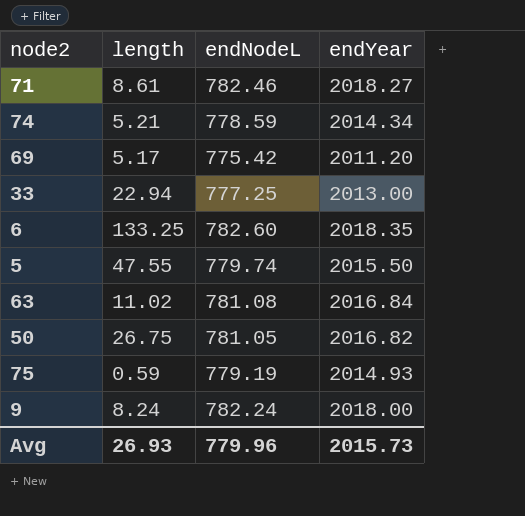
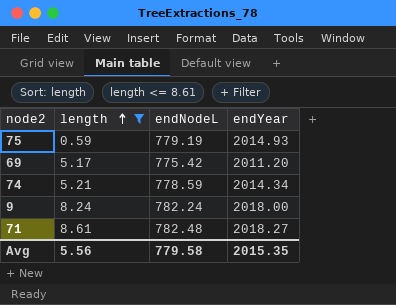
filter: none -> length <= 8.61
row order: none -> length ascending
71 | endNodeL: 782.46 -> 782.48
Avg | length: 26.93 -> 5.56
Avg | endNodeL: 779.96 -> 779.58
Avg | endYear: 2015.73 -> 2015.35

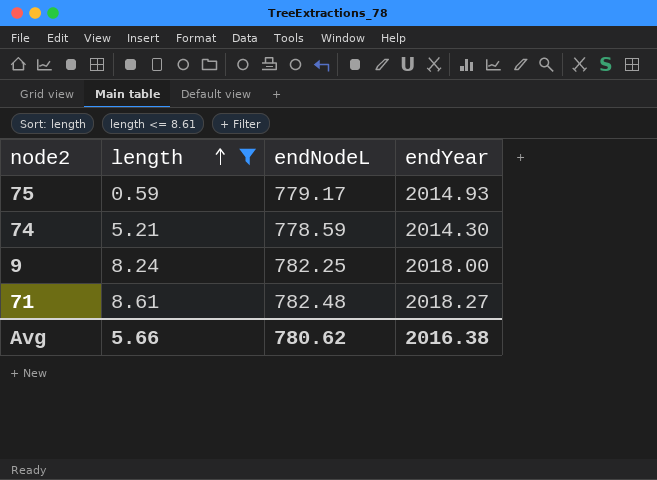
row 69: 5.17 | 775.42 | 2011.20 -> none
75 | endNodeL: 779.19 -> 779.17
74 | endYear: 2014.34 -> 2014.30
9 | endNodeL: 782.24 -> 782.25
Avg | length: 5.56 -> 5.66
Avg | endNodeL: 779.58 -> 780.62
Avg | endYear: 2015.35 -> 2016.38

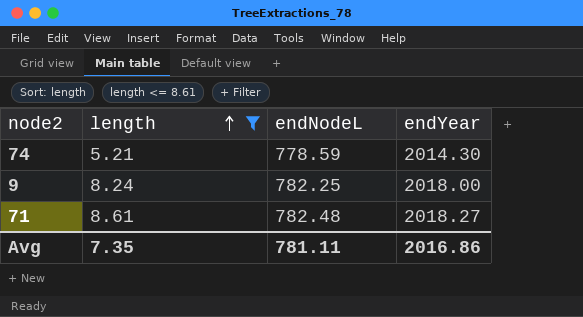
row 75: 0.59 | 779.17 | 2014.93 -> none
Avg | length: 5.66 -> 7.35
Avg | endNodeL: 780.62 -> 781.11
Avg | endYear: 2016.38 -> 2016.86

